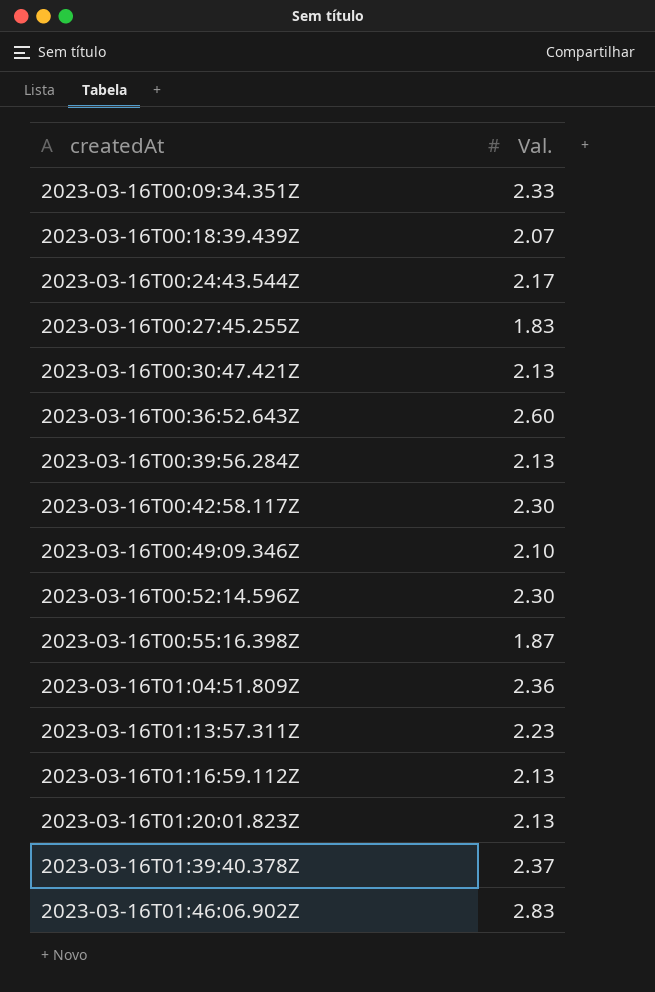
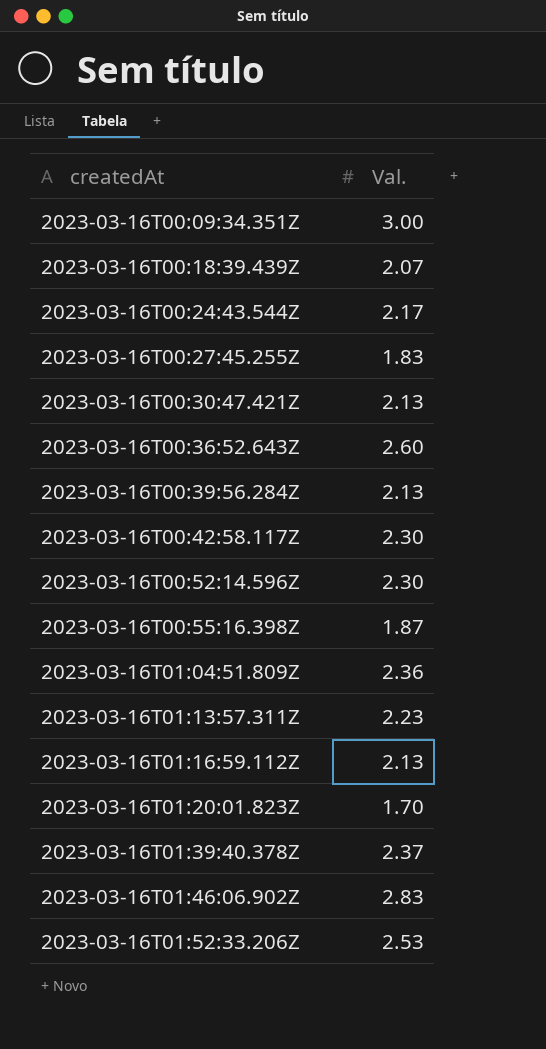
row 2023-03-16T00:49:09.346Z: 2.10 -> none
2023-03-16T00:09:34.351Z | Val.: 2.33 -> 3.00
2023-03-16T01:20:01.823Z | Val.: 2.13 -> 1.70
row 2023-03-16T01:52:33.206Z: none -> 2.53

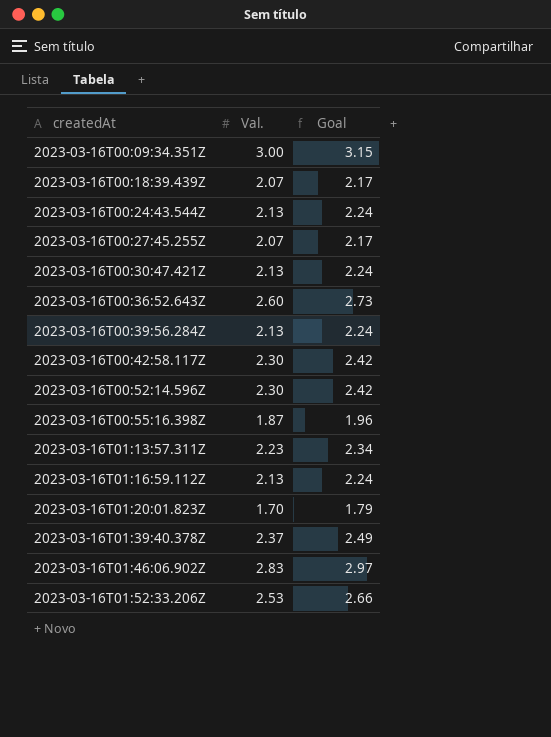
column Goal | formula: none -> [Val.] * 1.05
row 2023-03-16T01:04:51.809Z: 2.36 -> none
2023-03-16T00:24:43.544Z | Val.: 2.17 -> 2.13
2023-03-16T00:27:45.255Z | Val.: 1.83 -> 2.07

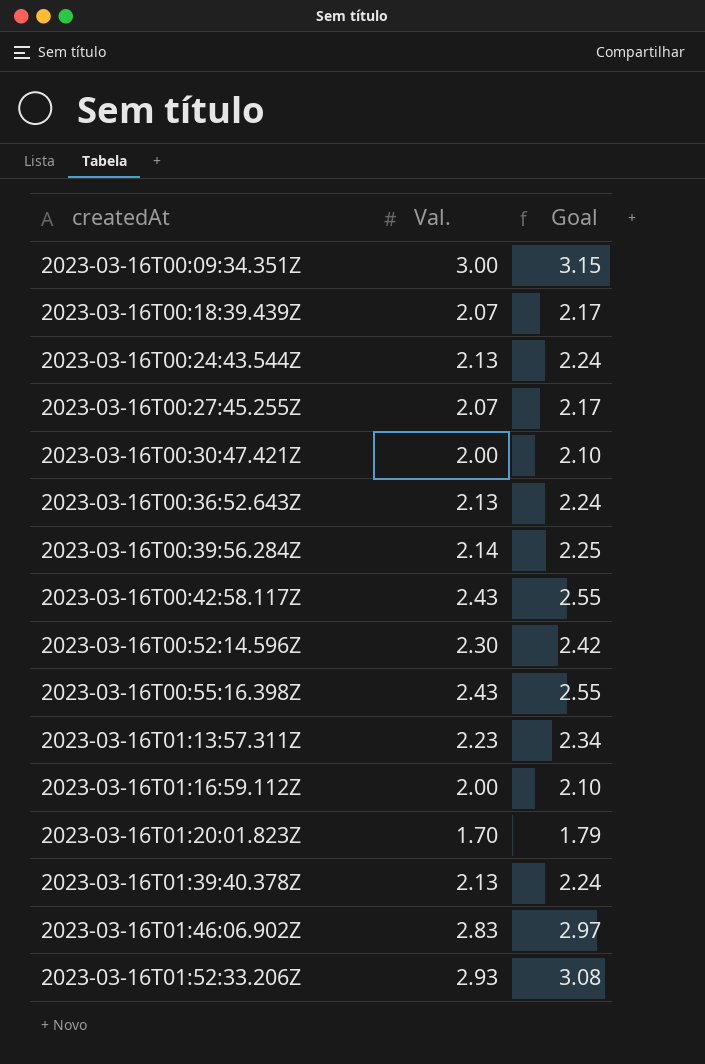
2023-03-16T00:30:47.421Z | Val.: 2.13 -> 2.00
2023-03-16T00:30:47.421Z | Goal: 2.24 -> 2.10
2023-03-16T00:36:52.643Z | Val.: 2.60 -> 2.13
2023-03-16T00:36:52.643Z | Goal: 2.73 -> 2.24
2023-03-16T00:39:56.284Z | Val.: 2.13 -> 2.14
2023-03-16T00:39:56.284Z | Goal: 2.24 -> 2.25
2023-03-16T00:42:58.117Z | Val.: 2.30 -> 2.43
2023-03-16T00:42:58.117Z | Goal: 2.42 -> 2.55
2023-03-16T00:55:16.398Z | Val.: 1.87 -> 2.43
2023-03-16T00:55:16.398Z | Goal: 1.96 -> 2.55
2023-03-16T01:16:59.112Z | Val.: 2.13 -> 2.00
2023-03-16T01:16:59.112Z | Goal: 2.24 -> 2.10
2023-03-16T01:39:40.378Z | Val.: 2.37 -> 2.13
2023-03-16T01:39:40.378Z | Goal: 2.49 -> 2.24
2023-03-16T01:52:33.206Z | Val.: 2.53 -> 2.93
2023-03-16T01:52:33.206Z | Goal: 2.66 -> 3.08

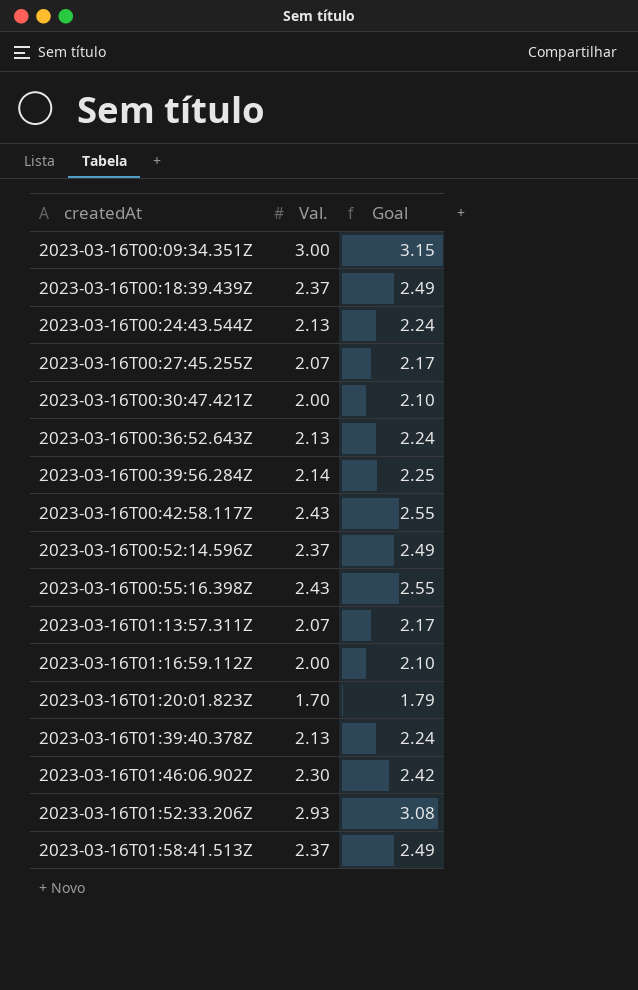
2023-03-16T00:18:39.439Z | Val.: 2.07 -> 2.37
2023-03-16T00:18:39.439Z | Goal: 2.17 -> 2.49
2023-03-16T00:52:14.596Z | Val.: 2.30 -> 2.37
2023-03-16T00:52:14.596Z | Goal: 2.42 -> 2.49
2023-03-16T01:13:57.311Z | Val.: 2.23 -> 2.07
2023-03-16T01:13:57.311Z | Goal: 2.34 -> 2.17
2023-03-16T01:46:06.902Z | Val.: 2.83 -> 2.30
2023-03-16T01:46:06.902Z | Goal: 2.97 -> 2.42
row 2023-03-16T01:58:41.513Z: none -> 2.37 | 2.49

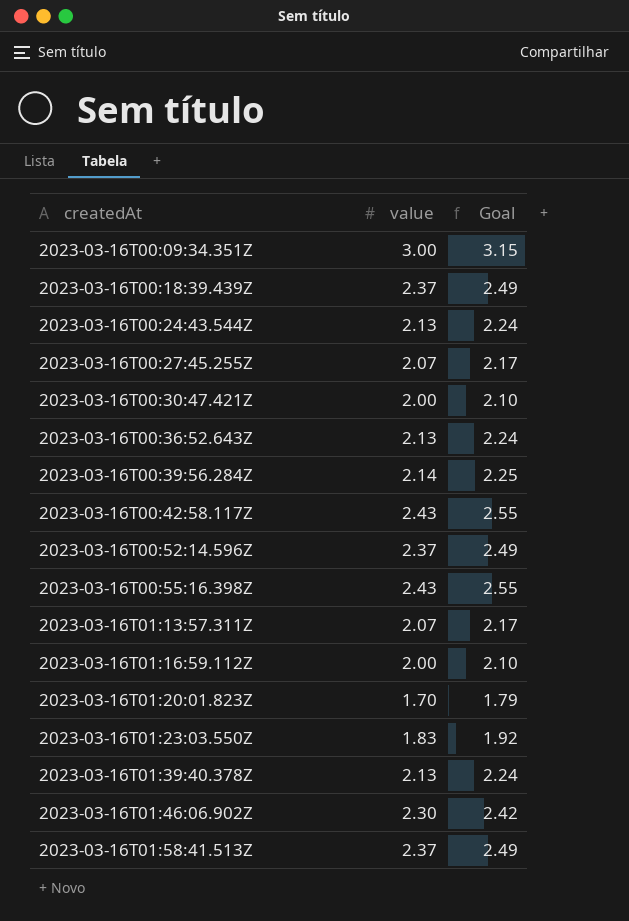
column name: Val. -> value
row 2023-03-16T01:52:33.206Z: 2.93 | 3.08 -> none
row 2023-03-16T01:23:03.550Z: none -> 1.83 | 1.92

